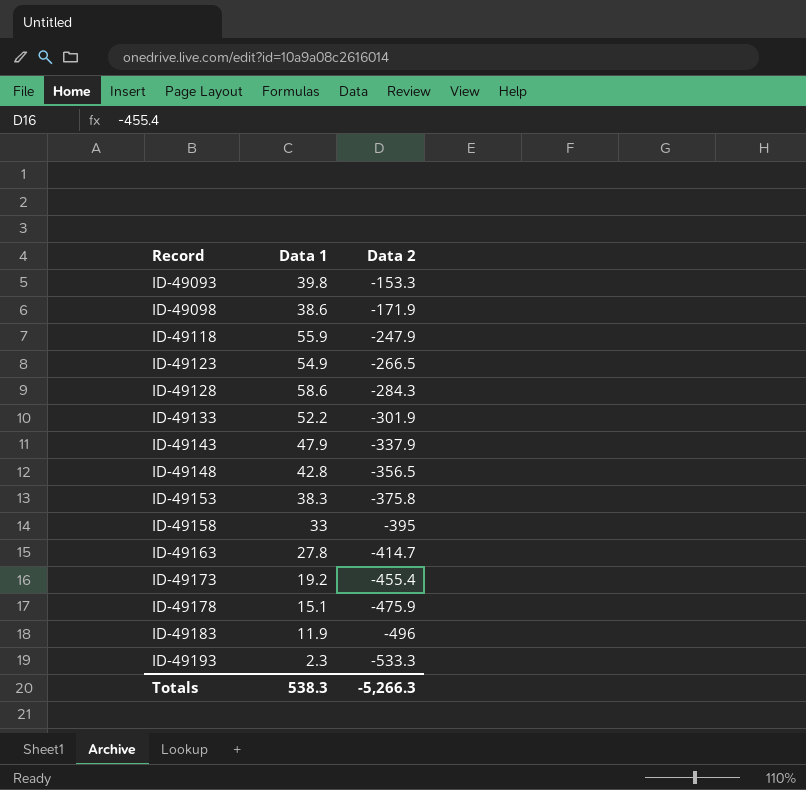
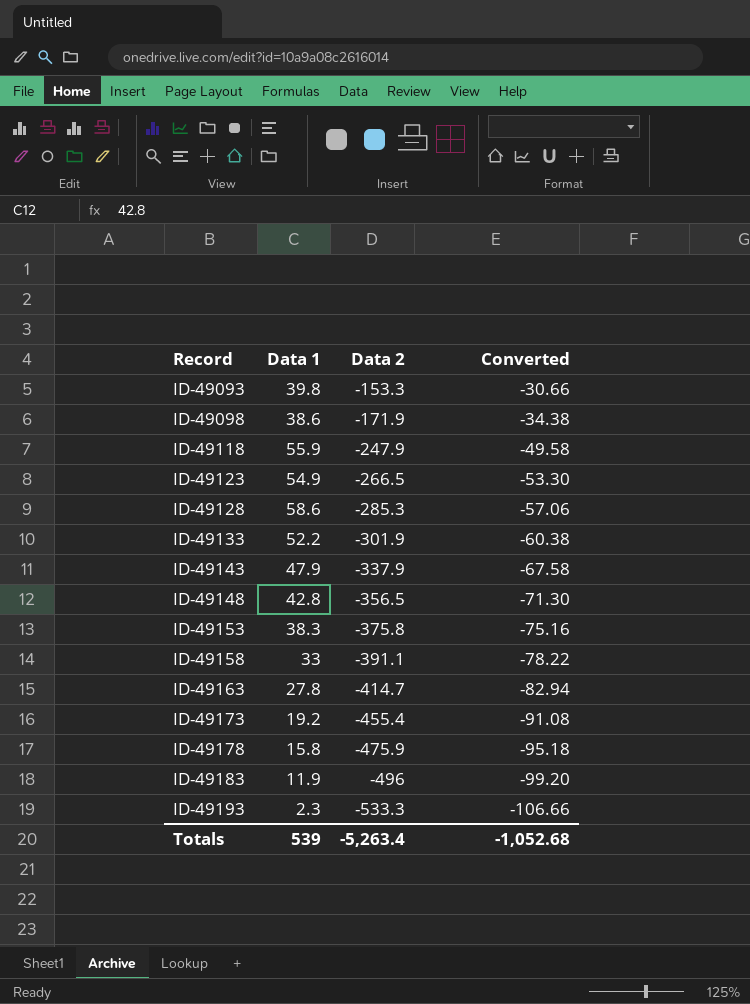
column Converted | formula: none -> [Data 2] * 0.2
ID-49128 | Data 2: -284.3 -> -285.3
ID-49158 | Data 2: -395 -> -391.1
ID-49178 | Data 1: 15.1 -> 15.8
Totals | Data 1: 538.3 -> 539
Totals | Data 2: -5,266.3 -> -5,263.4

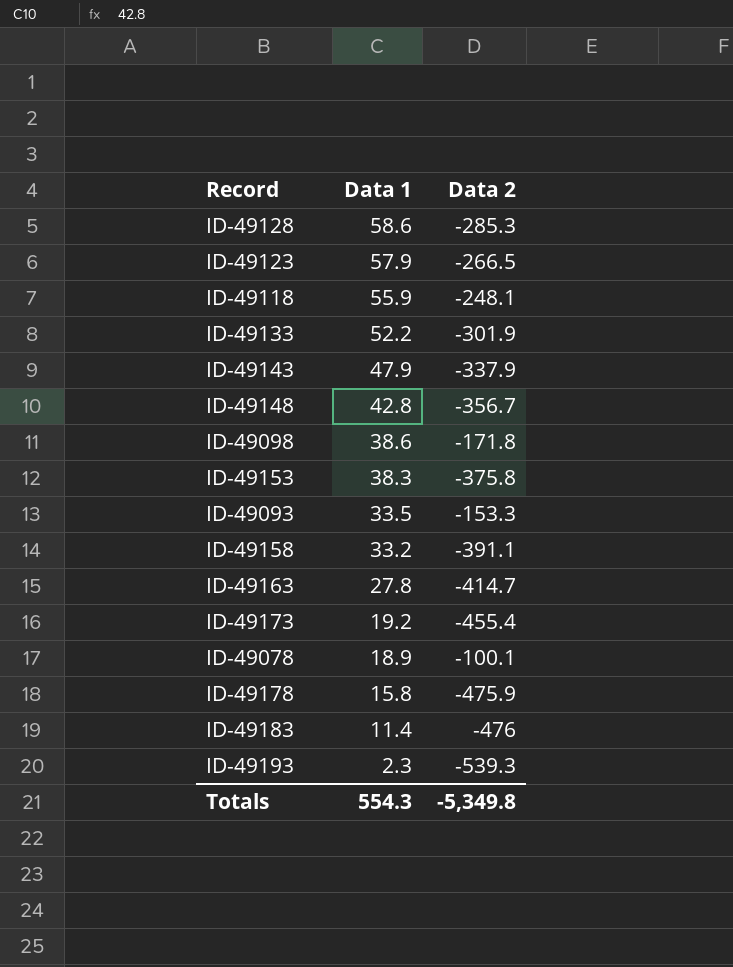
row order: Record ascending -> Data 1 descending
column Converted | formula: [Data 2] * 0.2 -> none
ID-49123 | Data 1: 54.9 -> 57.9
ID-49118 | Data 2: -247.9 -> -248.1
ID-49148 | Data 2: -356.5 -> -356.7
ID-49098 | Data 2: -171.9 -> -171.8
ID-49093 | Data 1: 39.8 -> 33.5
ID-49158 | Data 1: 33 -> 33.2
row ID-49078: none -> 18.9 | -100.1
ID-49183 | Data 1: 11.9 -> 11.4
ID-49183 | Data 2: -496 -> -476
ID-49193 | Data 2: -533.3 -> -539.3
Totals | Data 1: 539 -> 554.3
Totals | Data 2: -5,263.4 -> -5,349.8

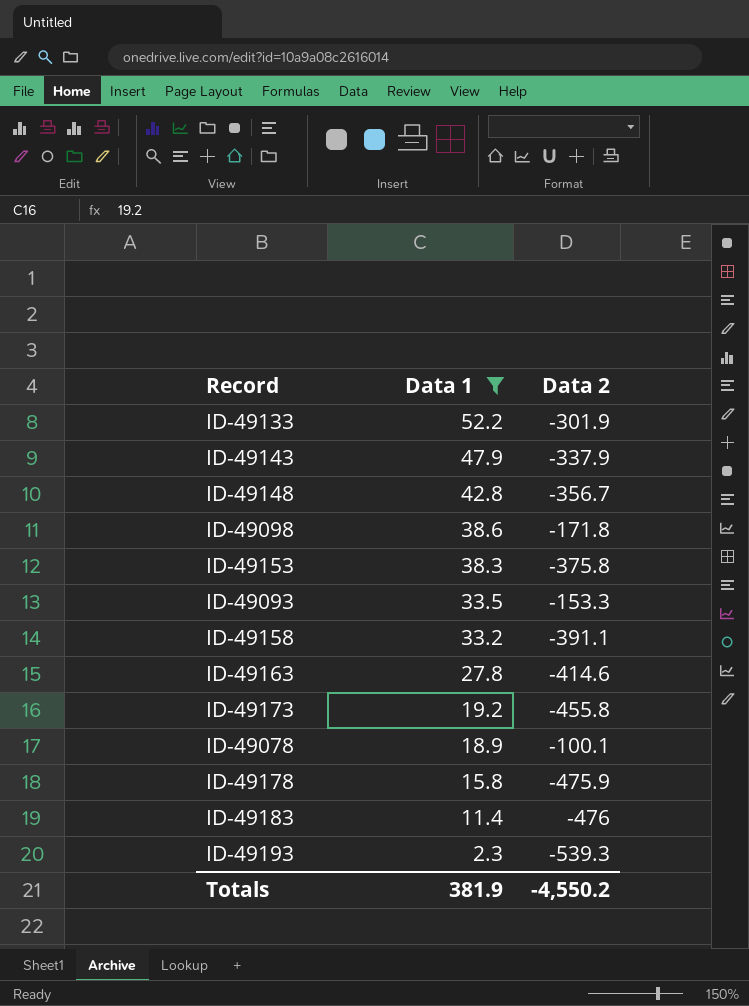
filter: none -> Data 1 <= 52.2
ID-49163 | Data 2: -414.7 -> -414.6
ID-49173 | Data 2: -455.4 -> -455.8
Totals | Data 1: 554.3 -> 381.9
Totals | Data 2: -5,349.8 -> -4,550.2

